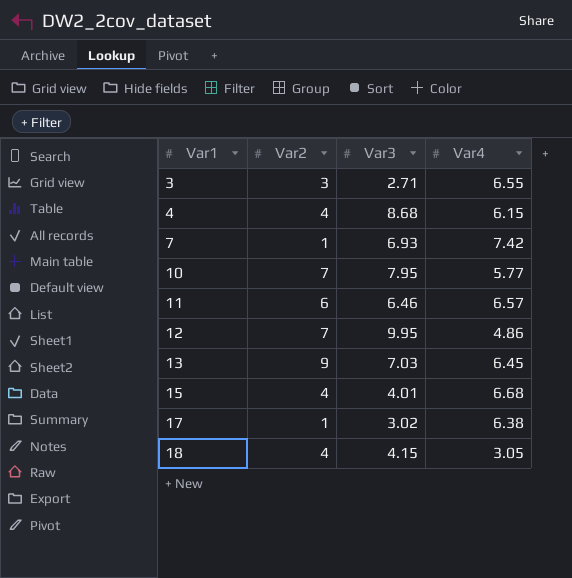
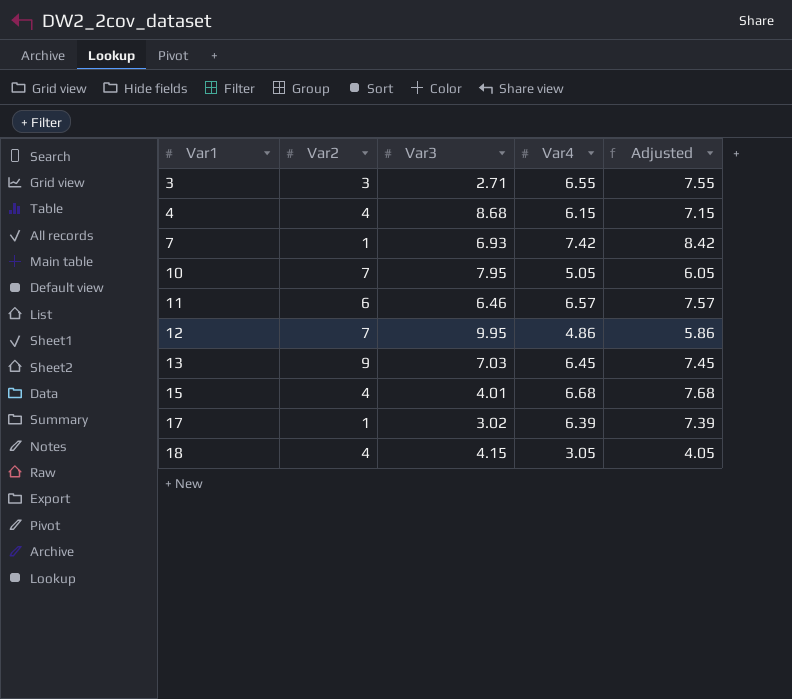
column Adjusted | formula: none -> [Var4] + 1
10 | Var4: 5.77 -> 5.05
17 | Var4: 6.38 -> 6.39

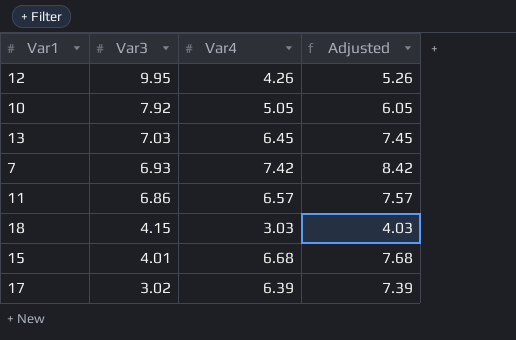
row order: Var1 ascending -> Var3 descending
column Var2 | position: 2 -> none
row 3: 3 | 2.71 | 6.55 | 7.55 -> none
row 4: 4 | 8.68 | 6.15 | 7.15 -> none
12 | Var4: 4.86 -> 4.26
12 | Adjusted: 5.86 -> 5.26
10 | Var3: 7.95 -> 7.92
11 | Var3: 6.46 -> 6.86
18 | Var4: 3.05 -> 3.03
18 | Adjusted: 4.05 -> 4.03

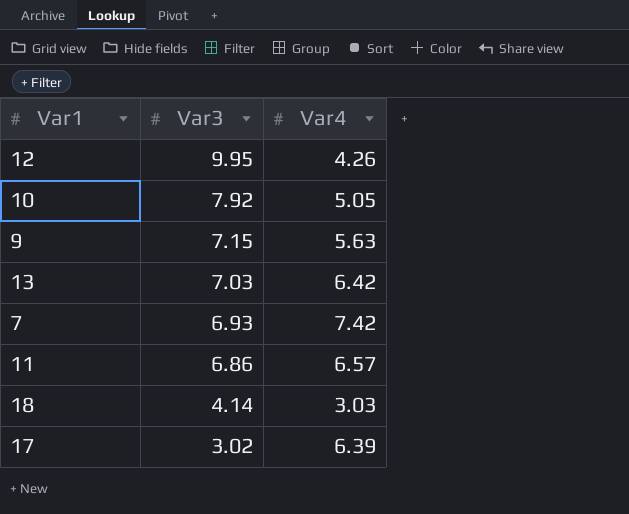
column Adjusted | formula: [Var4] + 1 -> none
row 15: 4.01 | 6.68 | 7.68 -> none
row 9: none -> 7.15 | 5.63
13 | Var4: 6.45 -> 6.42
18 | Var3: 4.15 -> 4.14

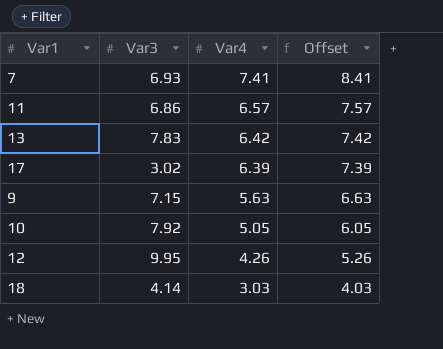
row order: Var3 descending -> Var4 descending
column Offset | formula: none -> [Var4] + 1
7 | Var4: 7.42 -> 7.41
13 | Var3: 7.03 -> 7.83

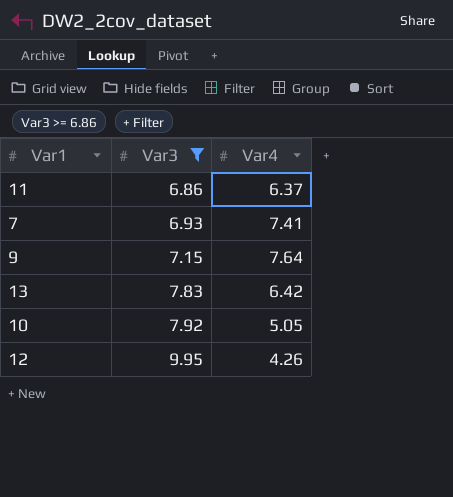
filter: none -> Var3 >= 6.86
row order: Var4 descending -> Var3 ascending
column Offset | formula: [Var4] + 1 -> none
11 | Var4: 6.57 -> 6.37
9 | Var4: 5.63 -> 7.64

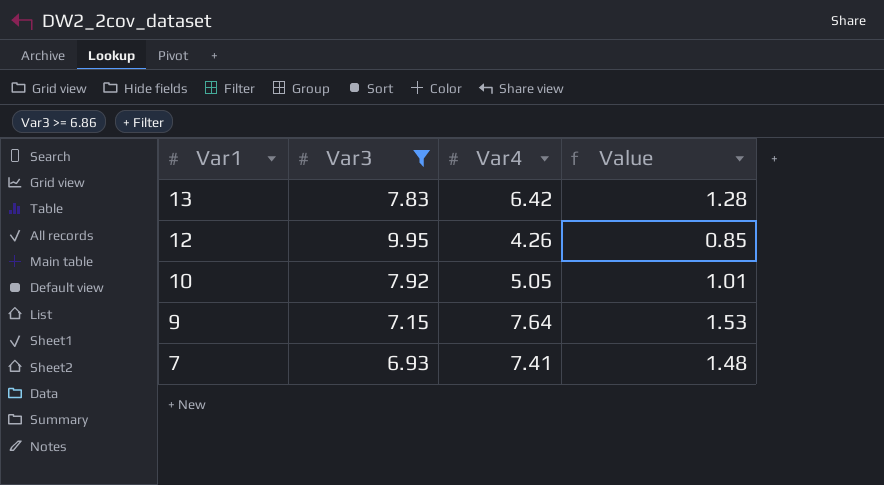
row order: Var3 ascending -> Var1 descending
column Value | formula: none -> [Var4] * 0.2
row 11: 6.86 | 6.37 -> none

